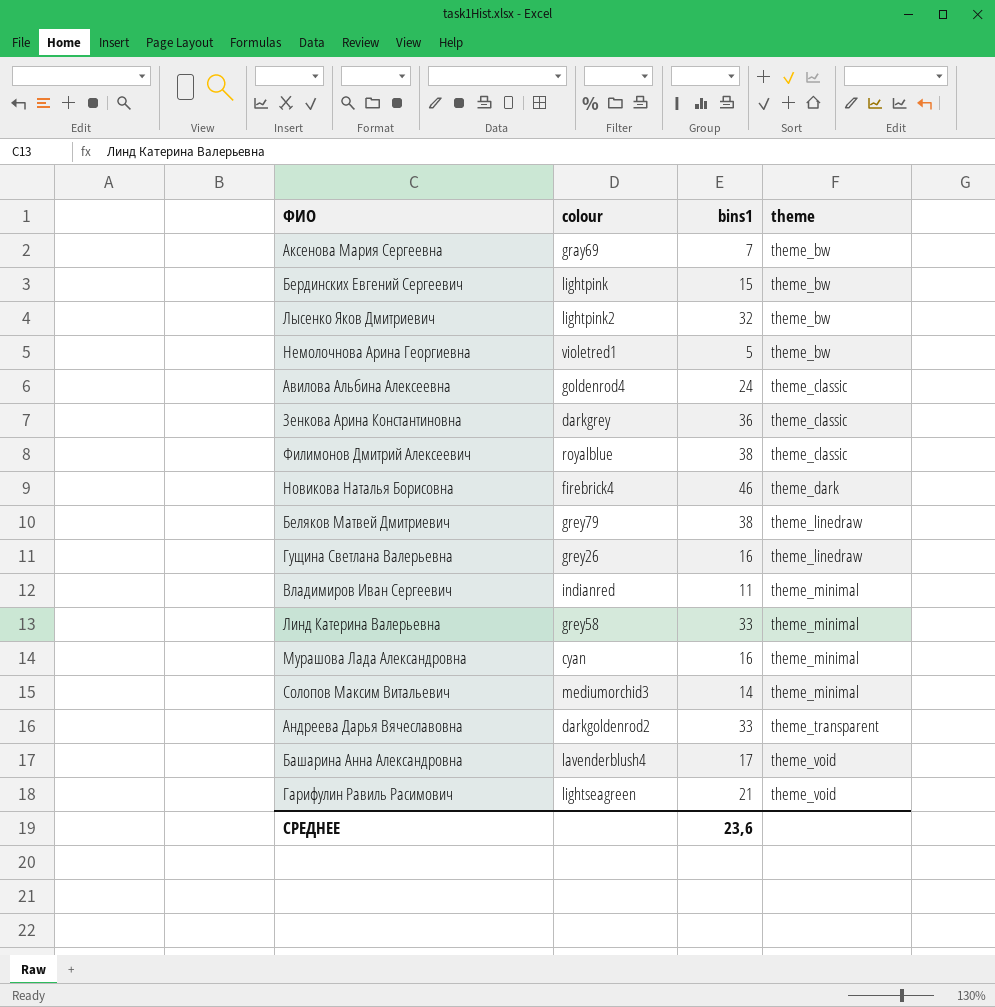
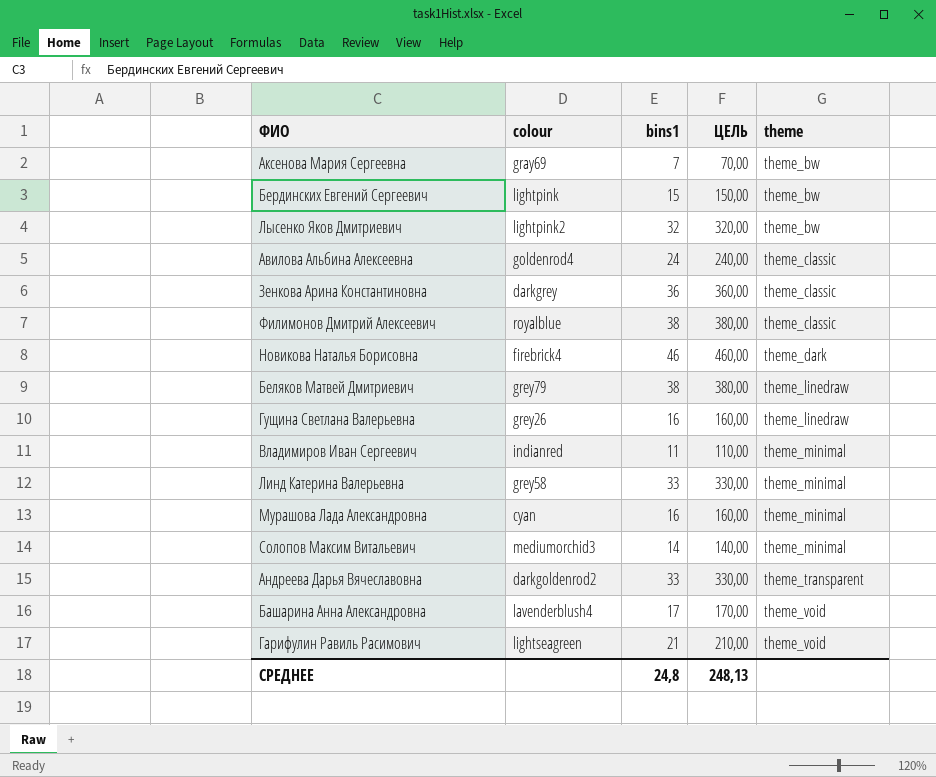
column ЦЕЛЬ | formula: none -> [bins1] * 10
row Немолочнова Арина Георгиевна: violetred1 | 5 | theme_bw -> none
СРЕДНЕЕ | bins1: 23,6 -> 24,8

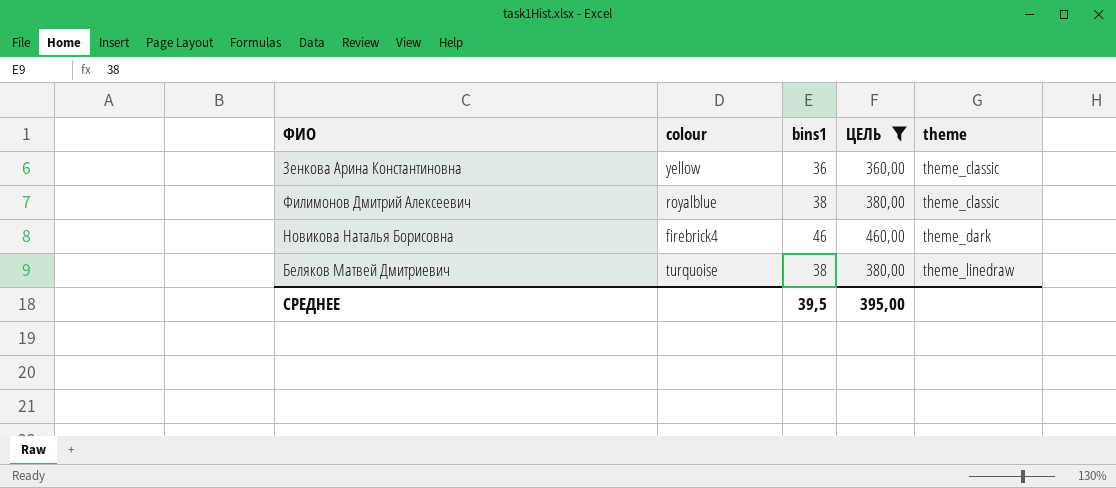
filter: none -> ЦЕЛЬ >= 360,00
Зенкова Арина Константиновна | colour: darkgrey -> yellow
Беляков Матвей Дмитриевич | colour: grey79 -> turquoise
СРЕДНЕЕ | bins1: 24,8 -> 39,5
СРЕДНЕЕ | ЦЕЛЬ: 248,13 -> 395,00

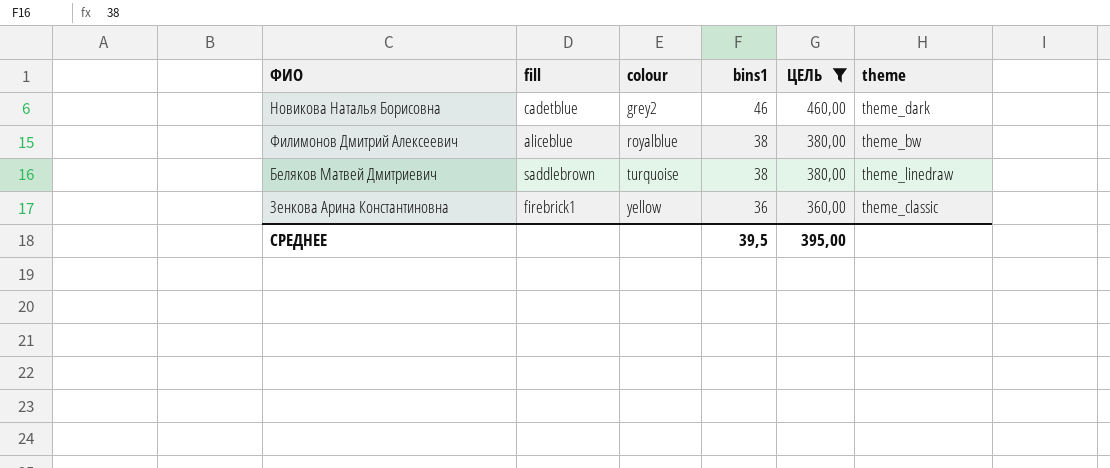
row order: theme ascending -> colour ascending
column fill | position: none -> 2
Новикова Наталья Борисовна | colour: firebrick4 -> grey2
Филимонов Дмитрий Алексеевич | theme: theme_classic -> theme_bw

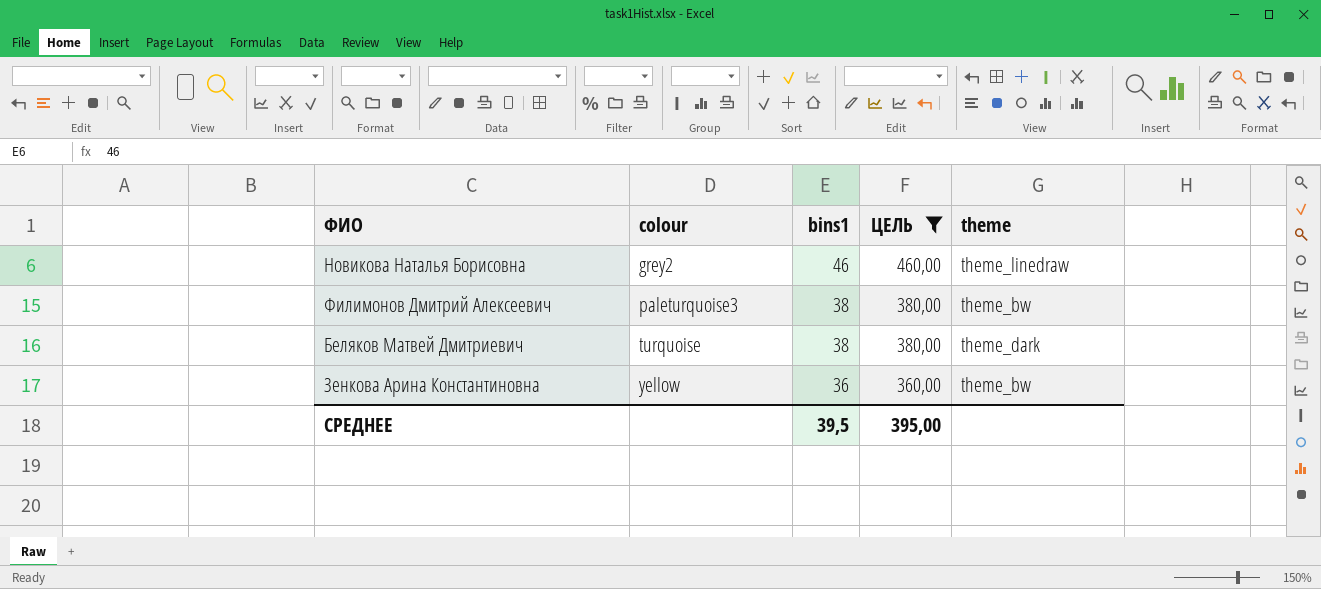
column fill | position: 2 -> none
Новикова Наталья Борисовна | theme: theme_dark -> theme_linedraw
Филимонов Дмитрий Алексеевич | colour: royalblue -> paleturquoise3
Беляков Матвей Дмитриевич | theme: theme_linedraw -> theme_dark
Зенкова Арина Константиновна | theme: theme_classic -> theme_bw

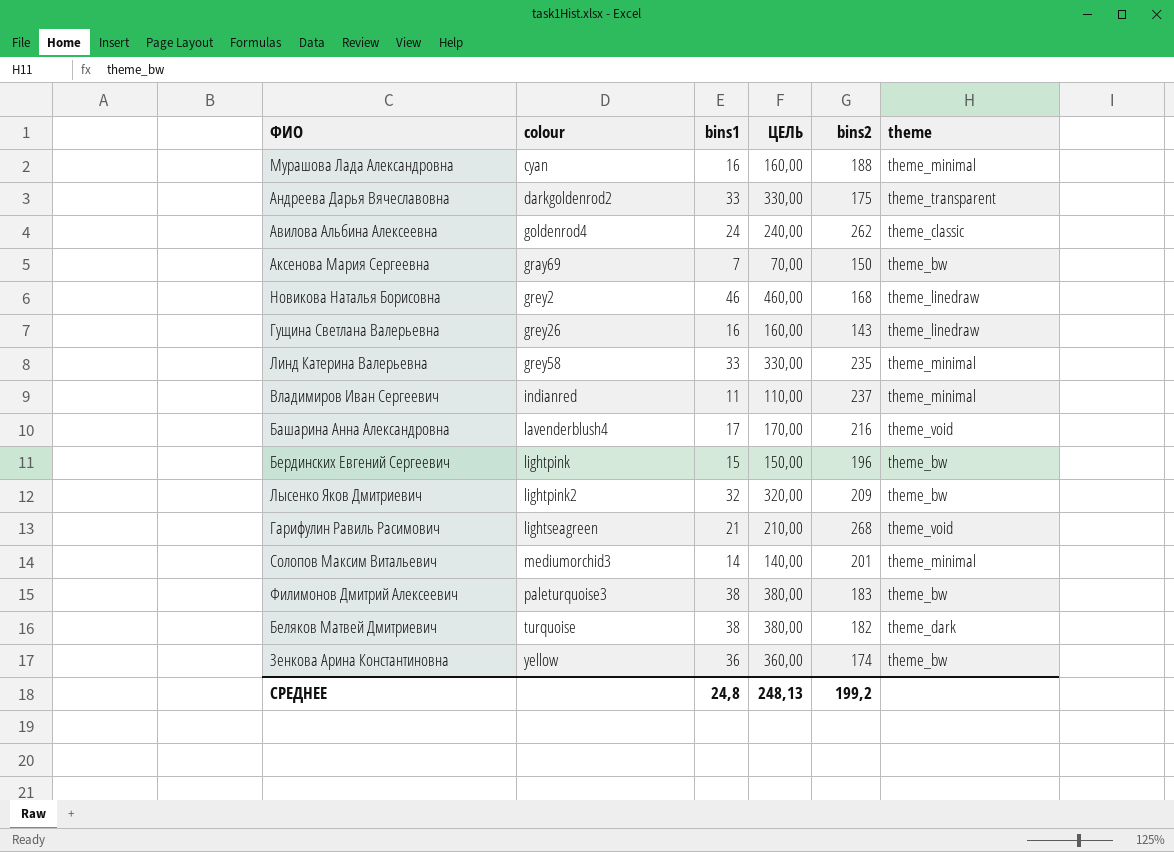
filter: ЦЕЛЬ >= 360,00 -> none
column bins2 | position: none -> 5
СРЕДНЕЕ | bins1: 39,5 -> 24,8
СРЕДНЕЕ | ЦЕЛЬ: 395,00 -> 248,13

